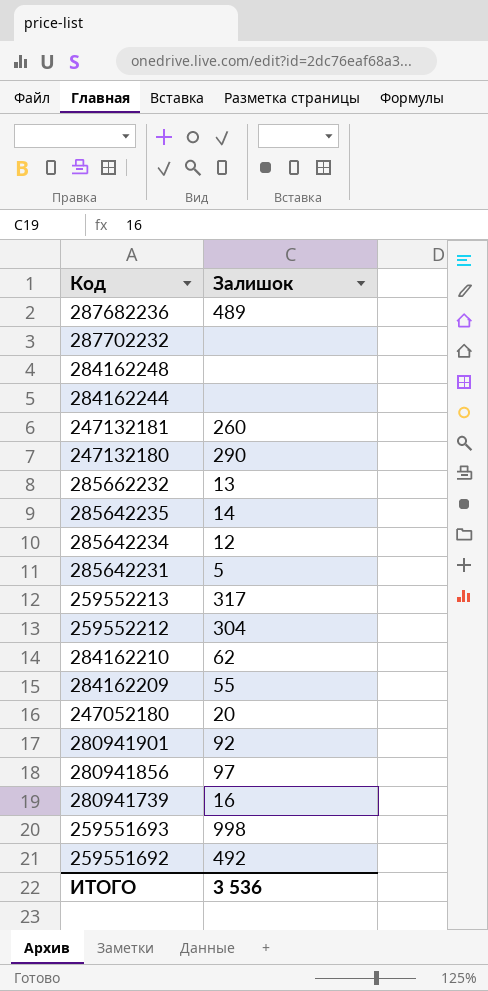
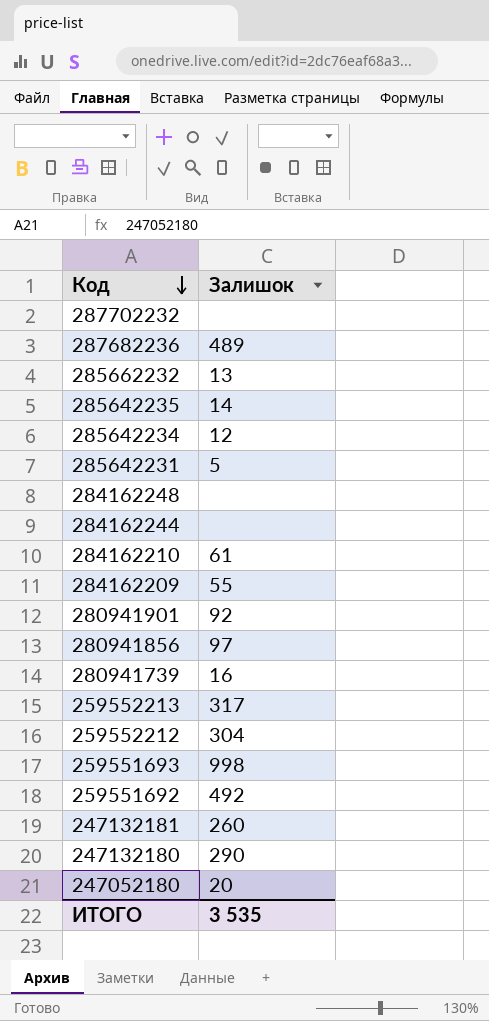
row order: none -> Код descending
284162210 | Залишок: 62 -> 61
ИТОГО | Залишок: 3 536 -> 3 535

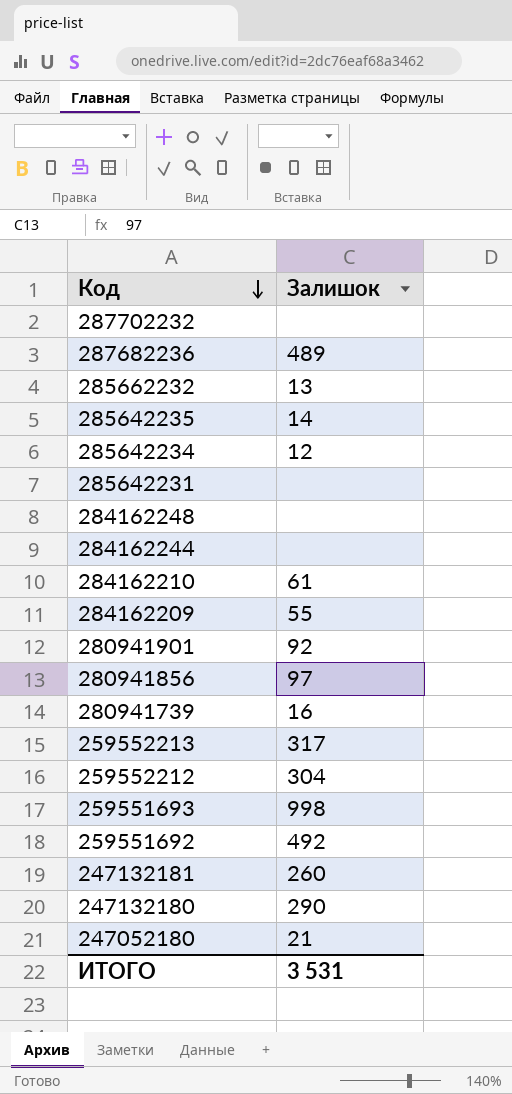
285642231 | Залишок: 5 -> none
247052180 | Залишок: 20 -> 21
ИТОГО | Залишок: 3 535 -> 3 531

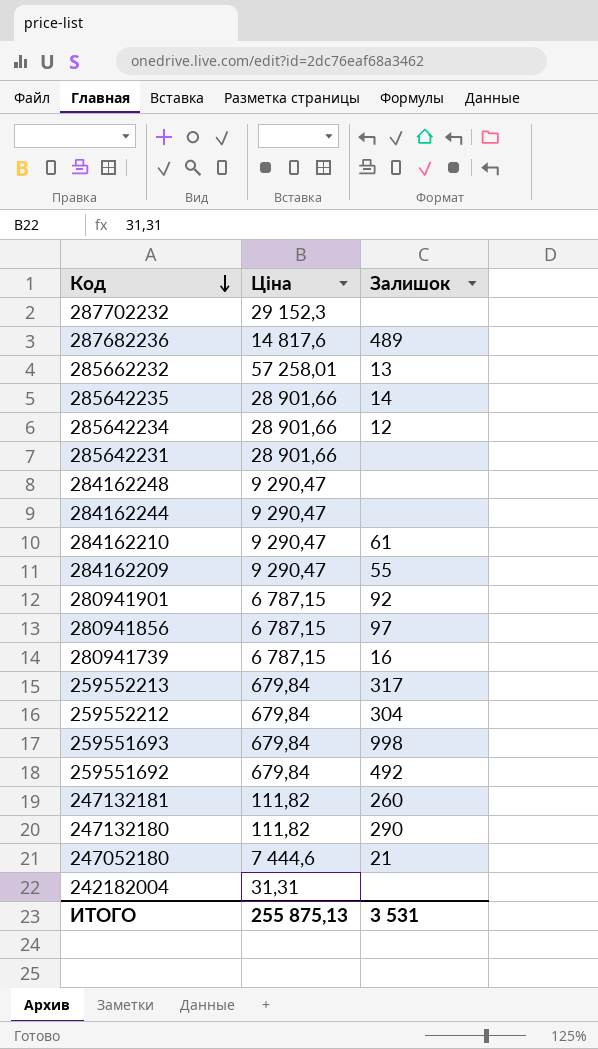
column Ціна | position: none -> 2
row 242182004: none -> 31,31 | none

